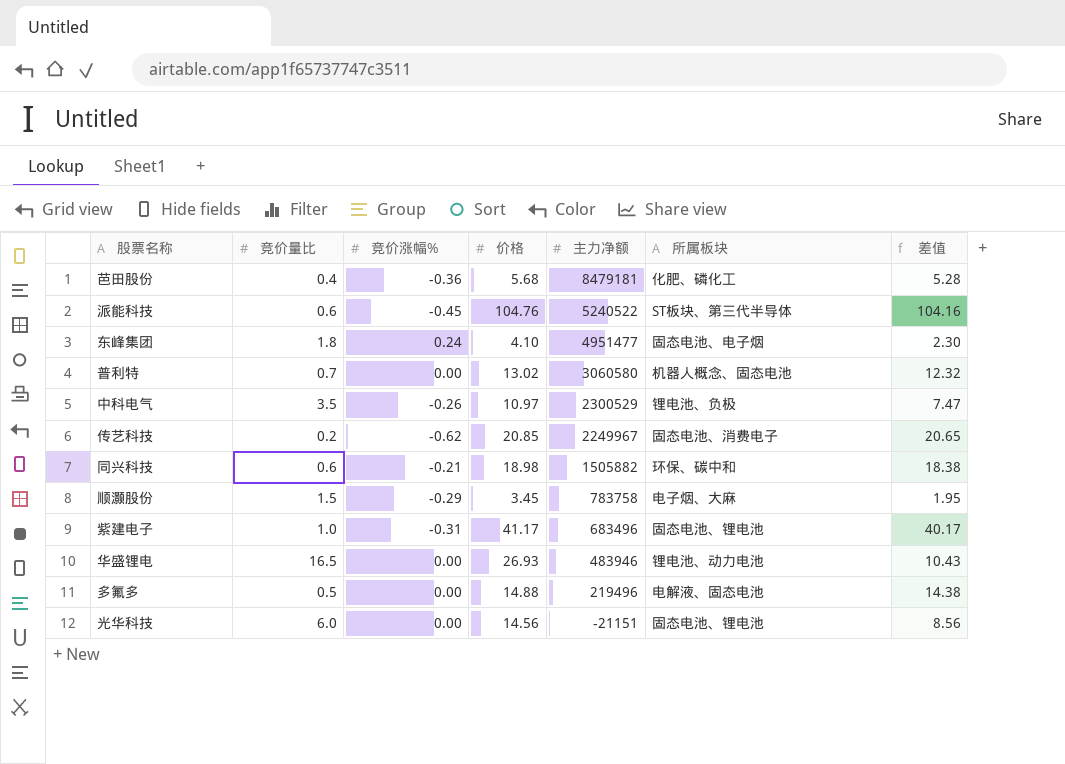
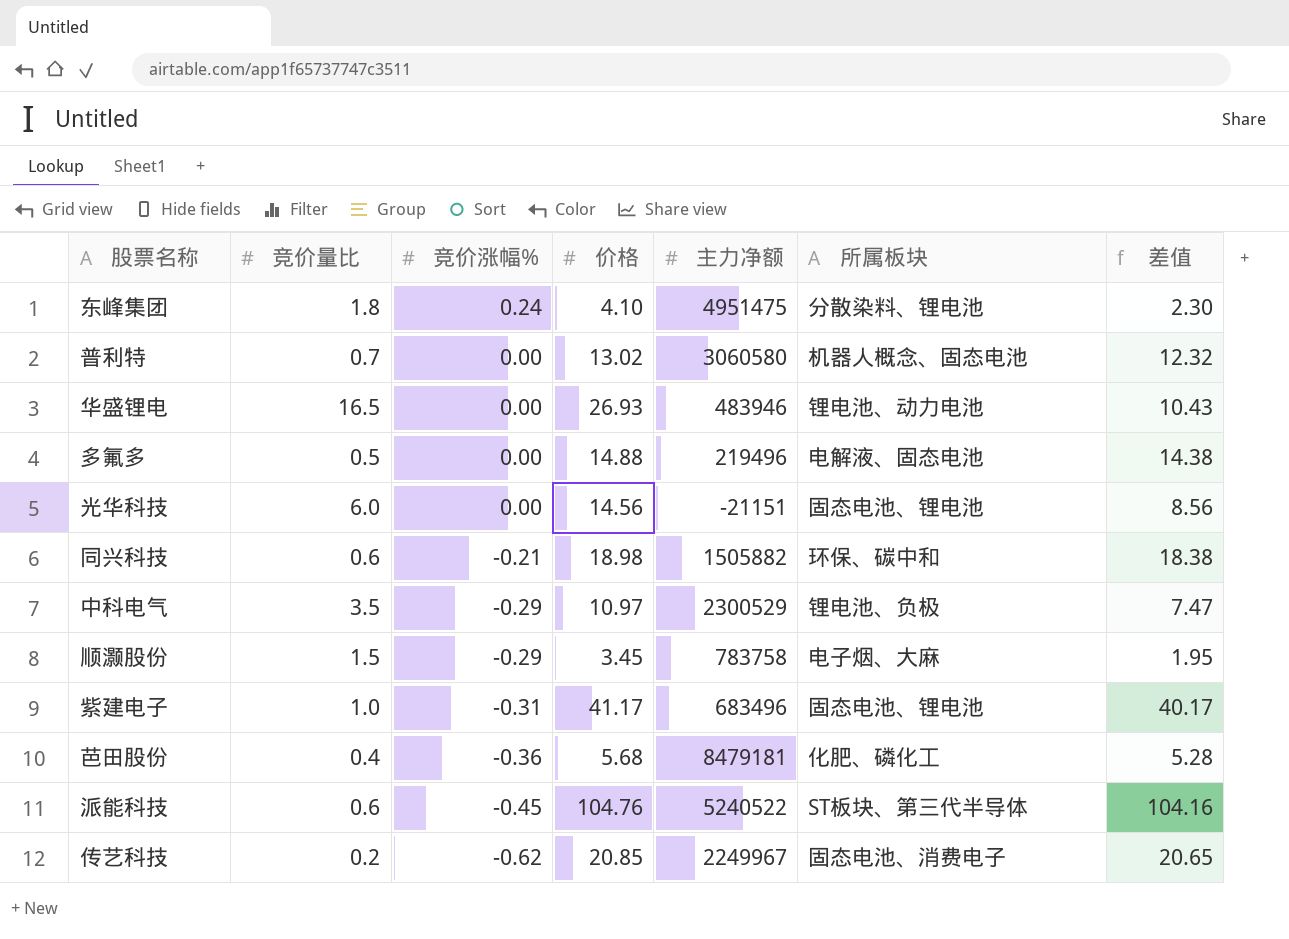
row order: 主力净额 descending -> 竞价涨幅% descending
东峰集团 | 主力净额: 4951477 -> 4951475
东峰集团 | 所属板块: 固态电池、电子烟 -> 分散染料、锂电池
中科电气 | 竞价涨幅%: -0.26 -> -0.29

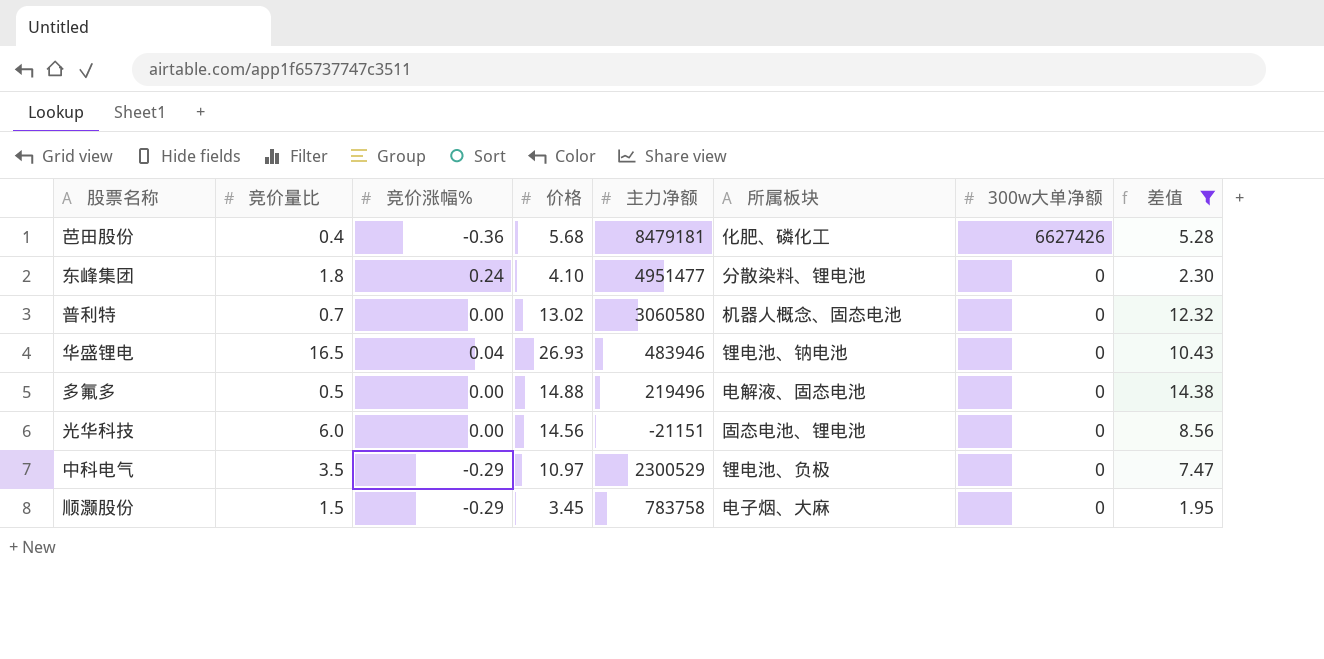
filter: none -> 差值 <= 14.38
row order: 竞价涨幅% descending -> 300w大单净额 descending
column 300w大单净额 | position: none -> 7
东峰集团 | 主力净额: 4951475 -> 4951477
华盛锂电 | 竞价涨幅%: 0.00 -> 0.04
华盛锂电 | 所属板块: 锂电池、动力电池 -> 锂电池、钠电池

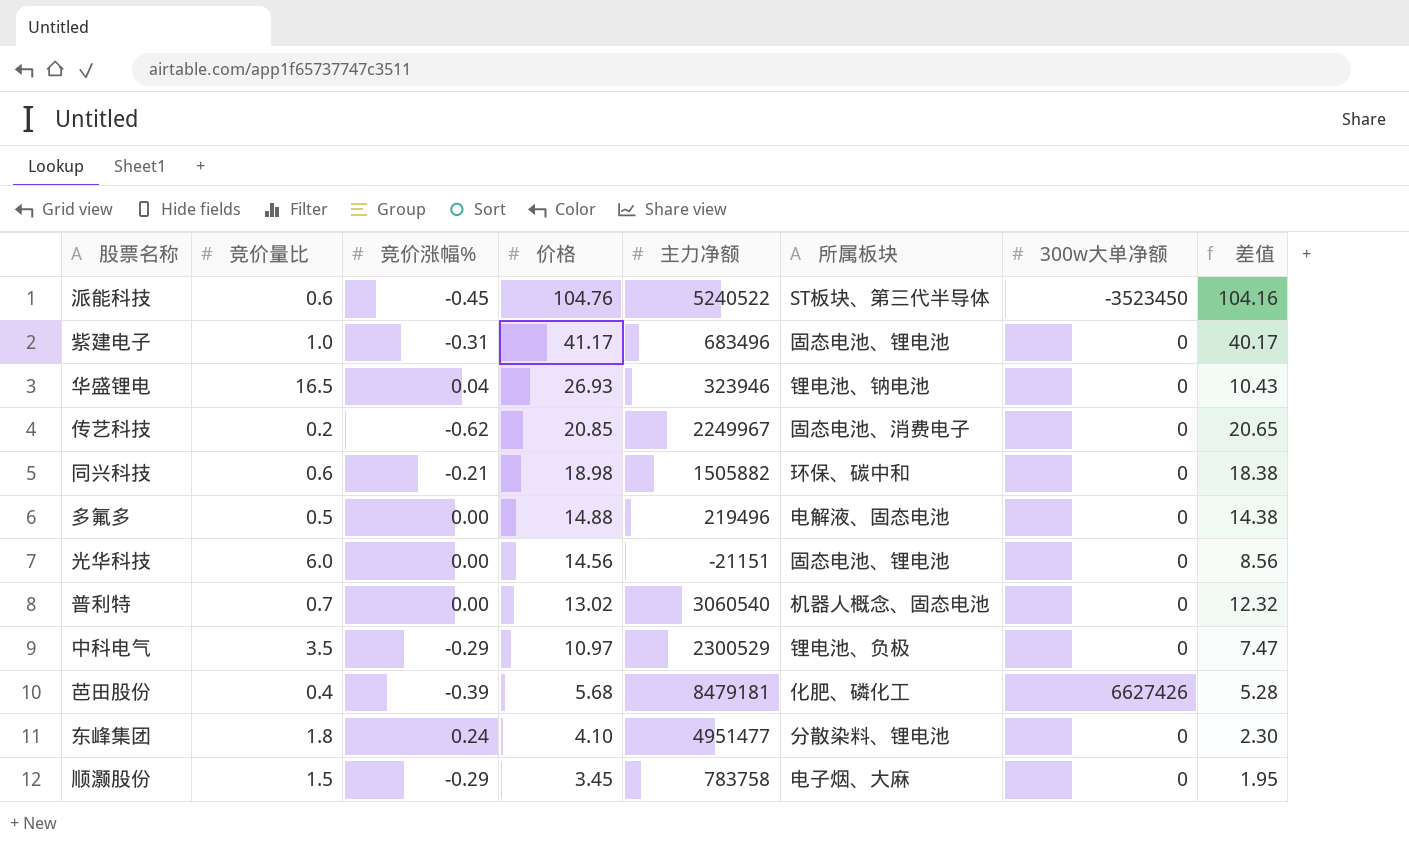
filter: 差值 <= 14.38 -> none
row order: 300w大单净额 descending -> 价格 descending
华盛锂电 | 主力净额: 483946 -> 323946
普利特 | 主力净额: 3060580 -> 3060540
芭田股份 | 竞价涨幅%: -0.36 -> -0.39

